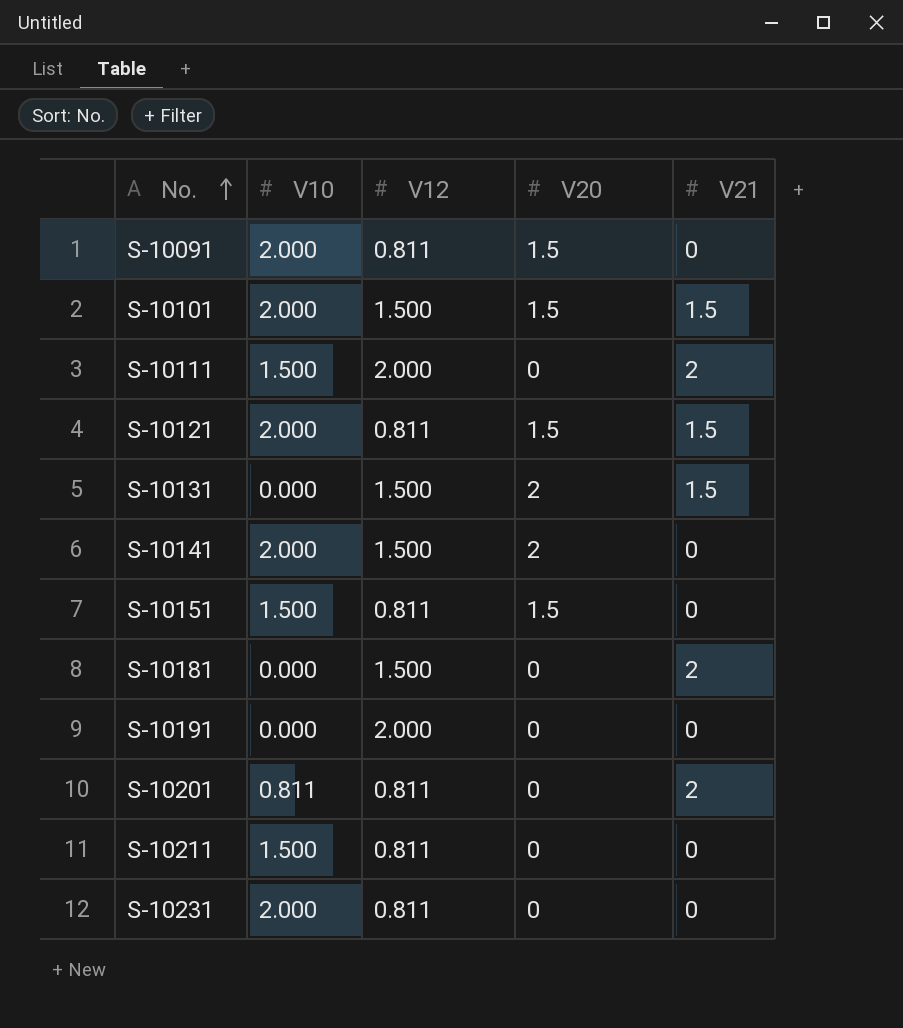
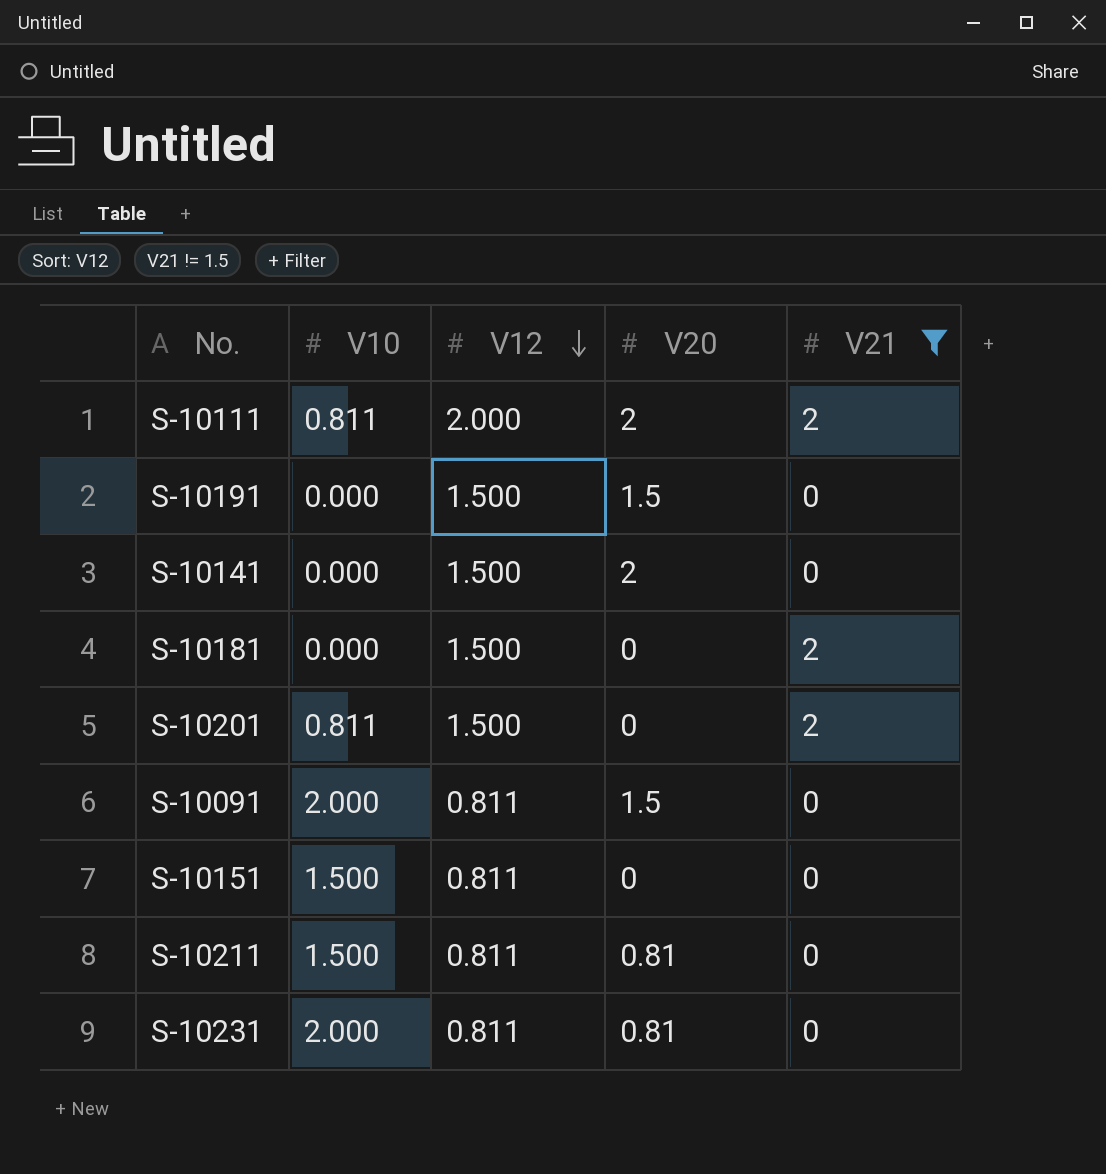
filter: none -> V21 != 1.5
row order: No. ascending -> V12 descending
S-10111 | V10: 1.500 -> 0.811
S-10111 | V20: 0 -> 2
S-10191 | V12: 2.000 -> 1.500
S-10191 | V20: 0 -> 1.5
S-10141 | V10: 2.000 -> 0.000
S-10201 | V12: 0.811 -> 1.500
S-10151 | V20: 1.5 -> 0
S-10211 | V20: 0 -> 0.81
S-10231 | V20: 0 -> 0.81

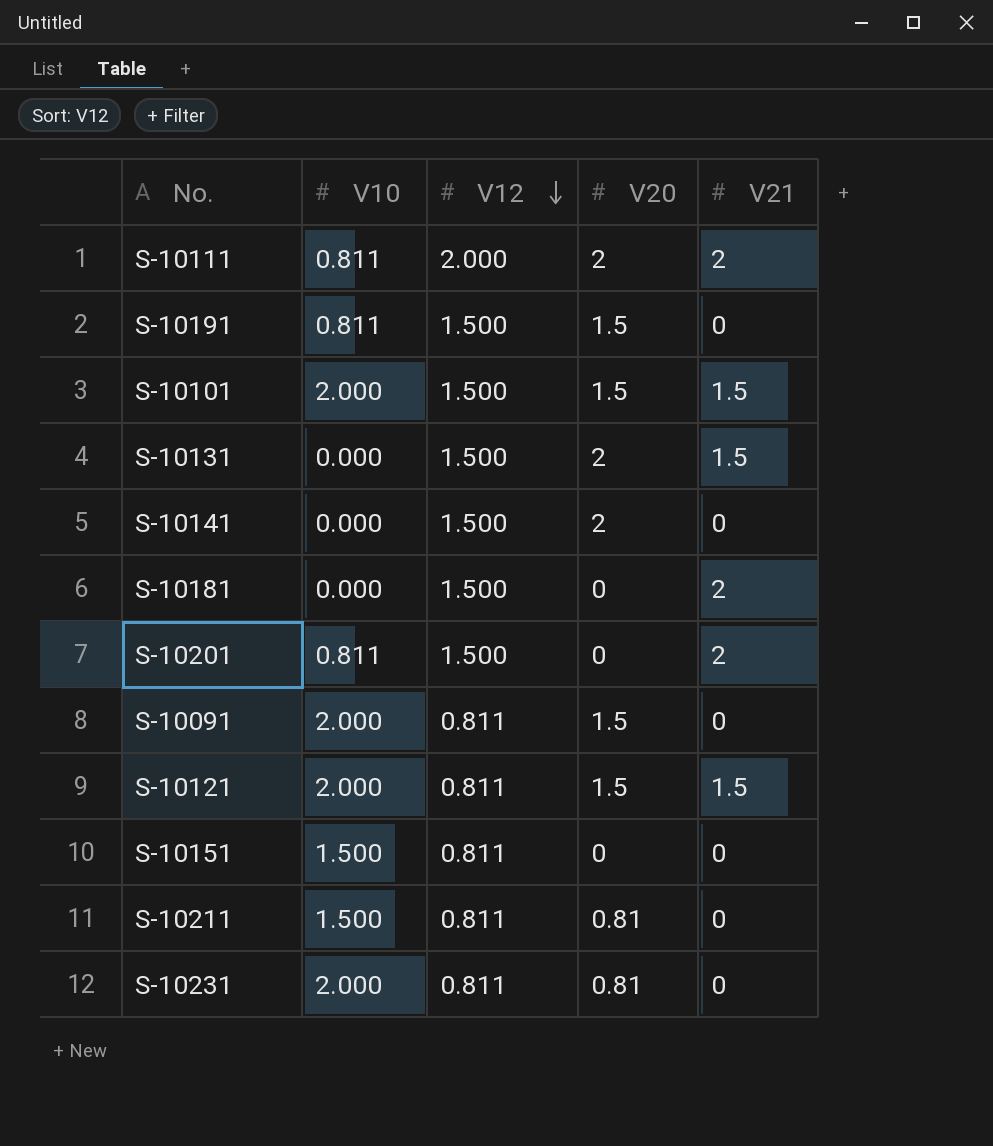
filter: V21 != 1.5 -> none
S-10191 | V10: 0.000 -> 0.811

